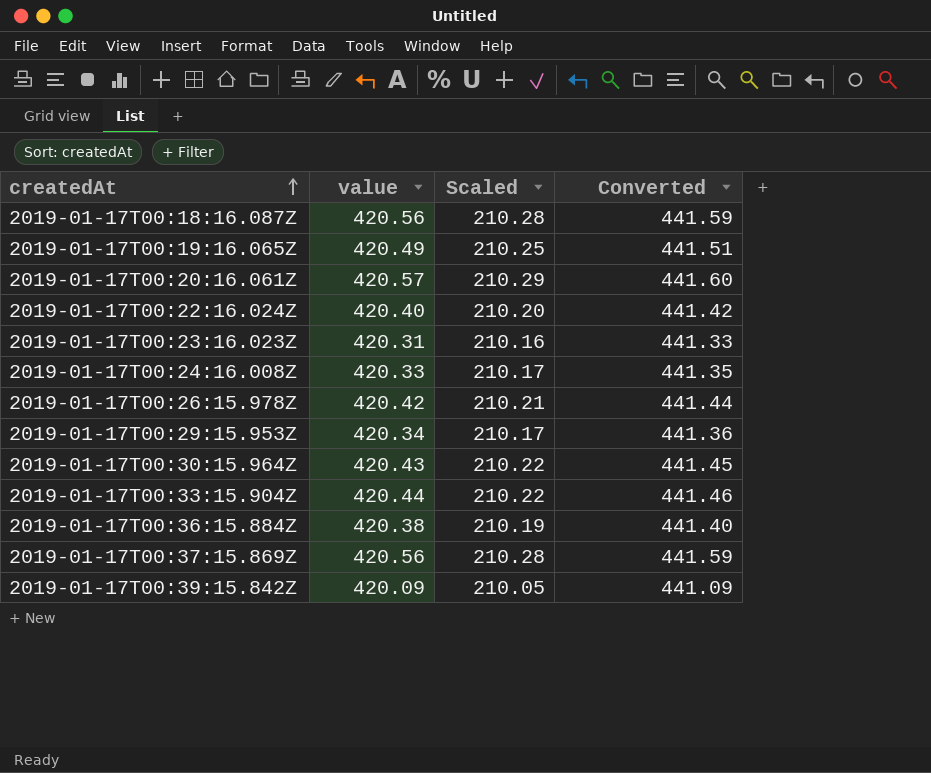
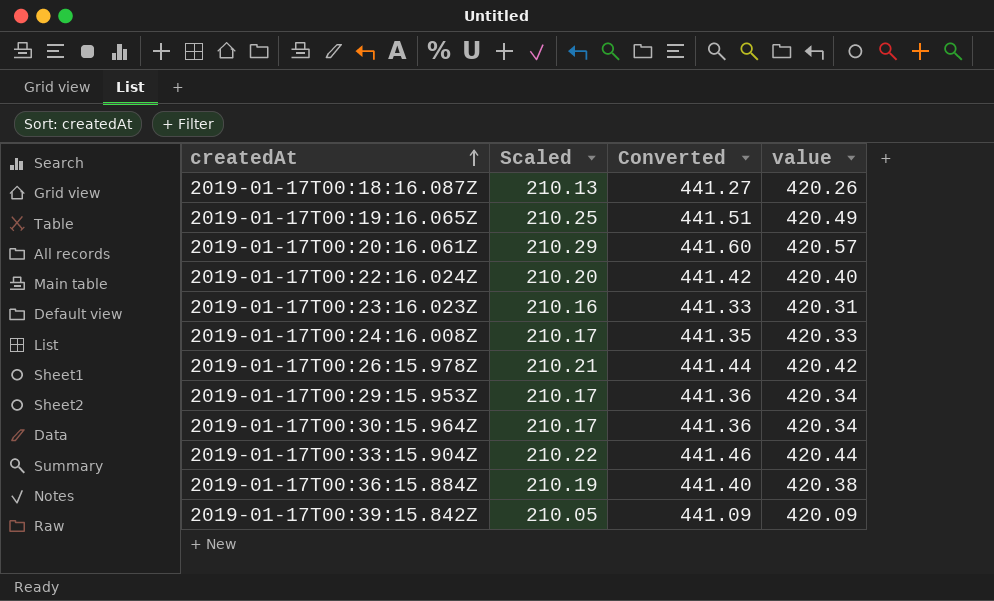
column value | position: 2 -> 4
row 2019-01-17T00:37:15.869Z: 420.56 | 210.28 | 441.59 -> none
2019-01-17T00:18:16.087Z | Scaled: 210.28 -> 210.13
2019-01-17T00:18:16.087Z | Converted: 441.59 -> 441.27
2019-01-17T00:18:16.087Z | value: 420.56 -> 420.26
2019-01-17T00:30:15.964Z | Scaled: 210.22 -> 210.17
2019-01-17T00:30:15.964Z | Converted: 441.45 -> 441.36
2019-01-17T00:30:15.964Z | value: 420.43 -> 420.34

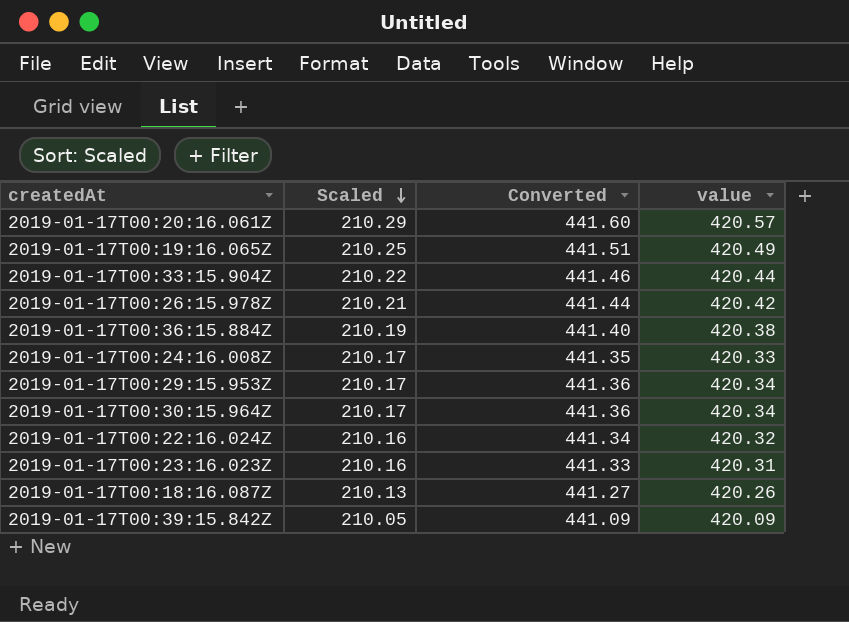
row order: createdAt ascending -> Scaled descending
2019-01-17T00:22:16.024Z | Scaled: 210.20 -> 210.16
2019-01-17T00:22:16.024Z | Converted: 441.42 -> 441.34
2019-01-17T00:22:16.024Z | value: 420.40 -> 420.32

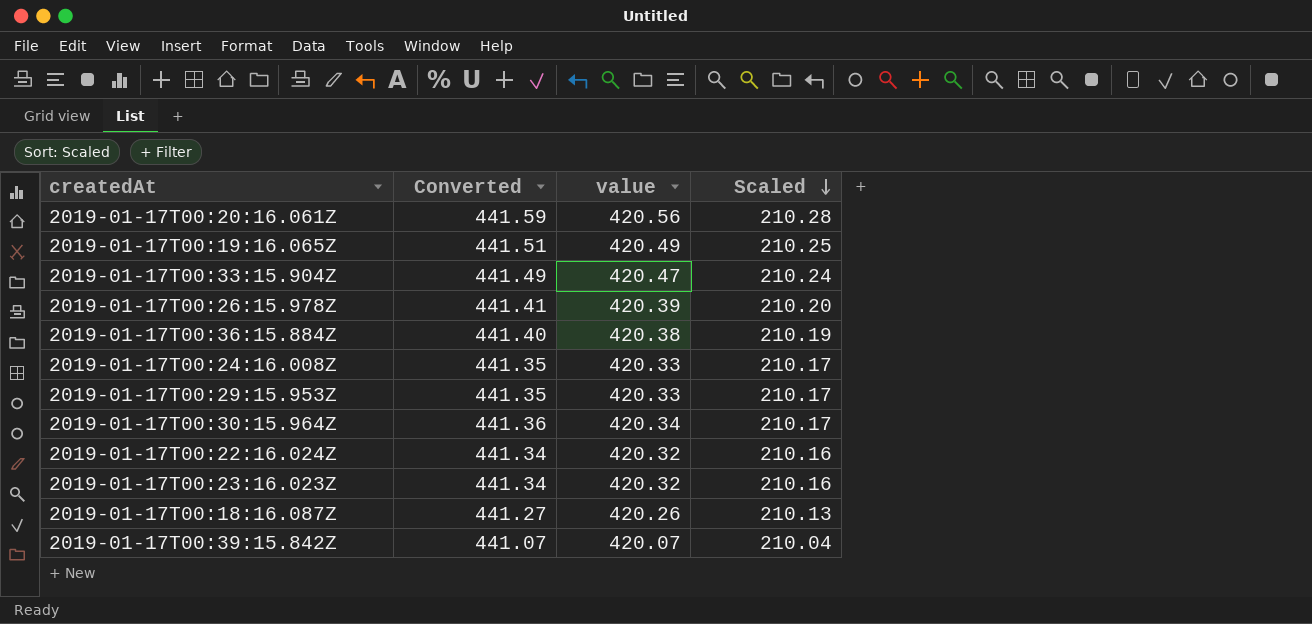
column Scaled | position: 2 -> 4
2019-01-17T00:20:16.061Z | Converted: 441.60 -> 441.59
2019-01-17T00:20:16.061Z | value: 420.57 -> 420.56
2019-01-17T00:20:16.061Z | Scaled: 210.29 -> 210.28
2019-01-17T00:33:15.904Z | Converted: 441.46 -> 441.49
2019-01-17T00:33:15.904Z | value: 420.44 -> 420.47
2019-01-17T00:33:15.904Z | Scaled: 210.22 -> 210.24
2019-01-17T00:26:15.978Z | Converted: 441.44 -> 441.41
2019-01-17T00:26:15.978Z | value: 420.42 -> 420.39
2019-01-17T00:26:15.978Z | Scaled: 210.21 -> 210.20
2019-01-17T00:29:15.953Z | Converted: 441.36 -> 441.35
2019-01-17T00:29:15.953Z | value: 420.34 -> 420.33
2019-01-17T00:23:16.023Z | Converted: 441.33 -> 441.34
2019-01-17T00:23:16.023Z | value: 420.31 -> 420.32
2019-01-17T00:39:15.842Z | Converted: 441.09 -> 441.07
2019-01-17T00:39:15.842Z | value: 420.09 -> 420.07
2019-01-17T00:39:15.842Z | Scaled: 210.05 -> 210.04

